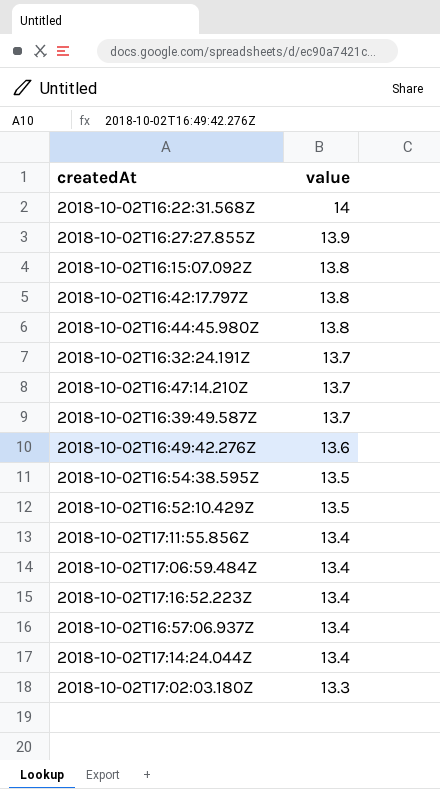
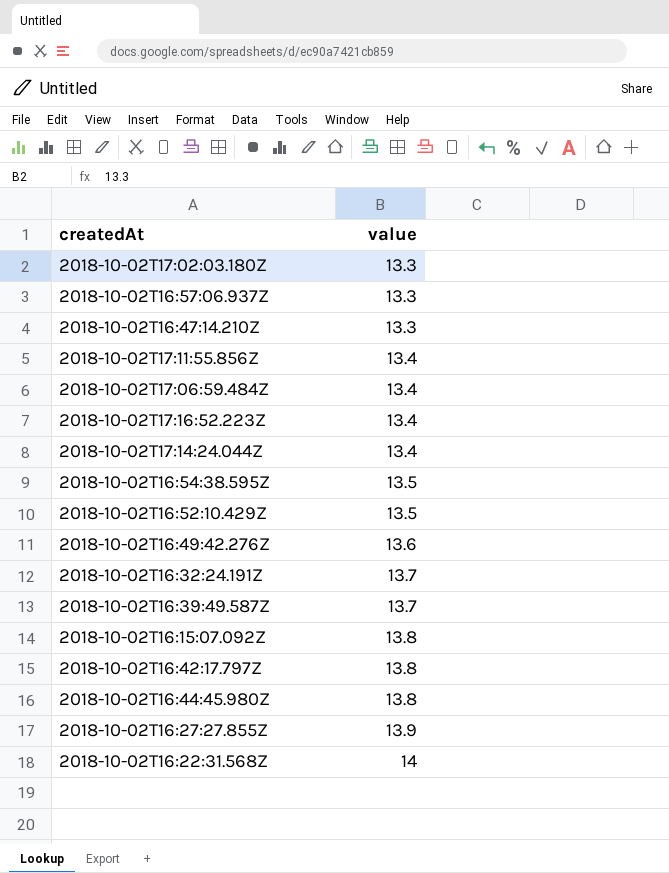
row order: value descending -> value ascending
2018-10-02T16:57:06.937Z | value: 13.4 -> 13.3
2018-10-02T16:47:14.210Z | value: 13.7 -> 13.3

